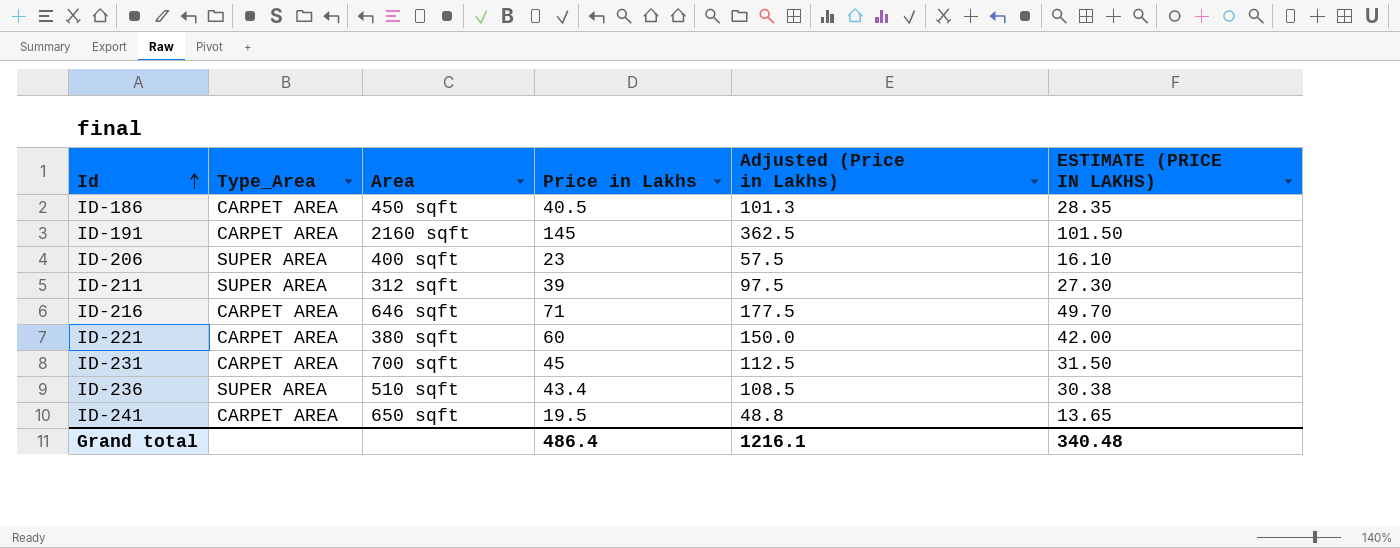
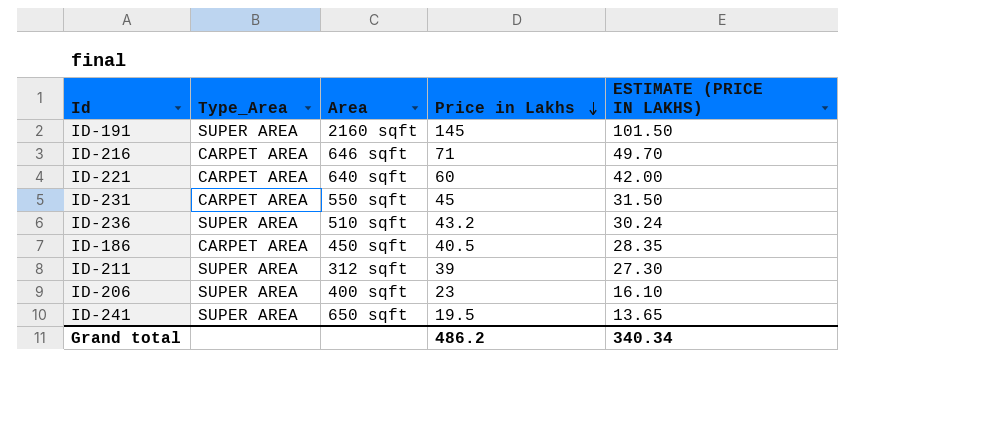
row order: Id ascending -> Price in Lakhs descending
column Adjusted (Price in Lakhs) | formula: [Price in Lakhs] * 2.5 -> none
ID-191 | Type_Area: CARPET AREA -> SUPER AREA
ID-221 | Area: 380 sqft -> 640 sqft
ID-231 | Area: 700 sqft -> 550 sqft
ID-236 | Price in Lakhs: 43.4 -> 43.2
ID-236 | ESTIMATE (PRICE IN LAKHS): 30.38 -> 30.24
ID-241 | Type_Area: CARPET AREA -> SUPER AREA
Grand total | Price in Lakhs: 486.4 -> 486.2
Grand total | ESTIMATE (PRICE IN LAKHS): 340.48 -> 340.34

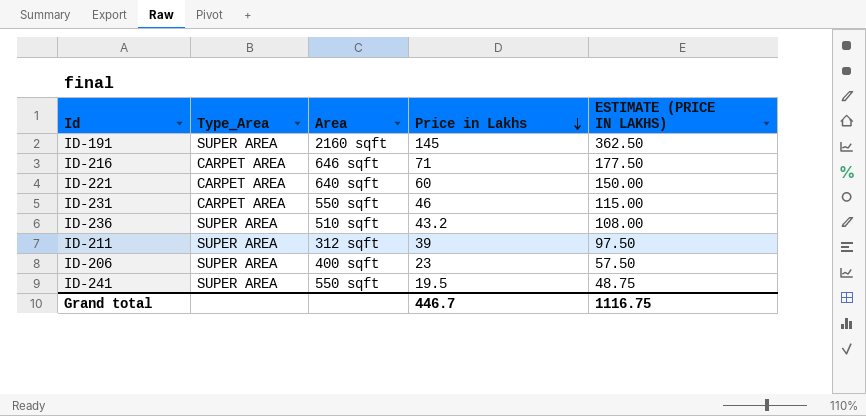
column ESTIMATE (PRICE IN LAKHS) | formula: [Price in Lakhs] * 0.7 -> [Price in Lakhs] * 2.5
row ID-186: CARPET AREA | 450 sqft | 40.5 | 28.35 -> none
ID-231 | Price in Lakhs: 45 -> 46
ID-241 | Area: 650 sqft -> 550 sqft
Grand total | Price in Lakhs: 486.2 -> 446.7
Grand total | ESTIMATE (PRICE IN LAKHS): 340.34 -> 1116.75

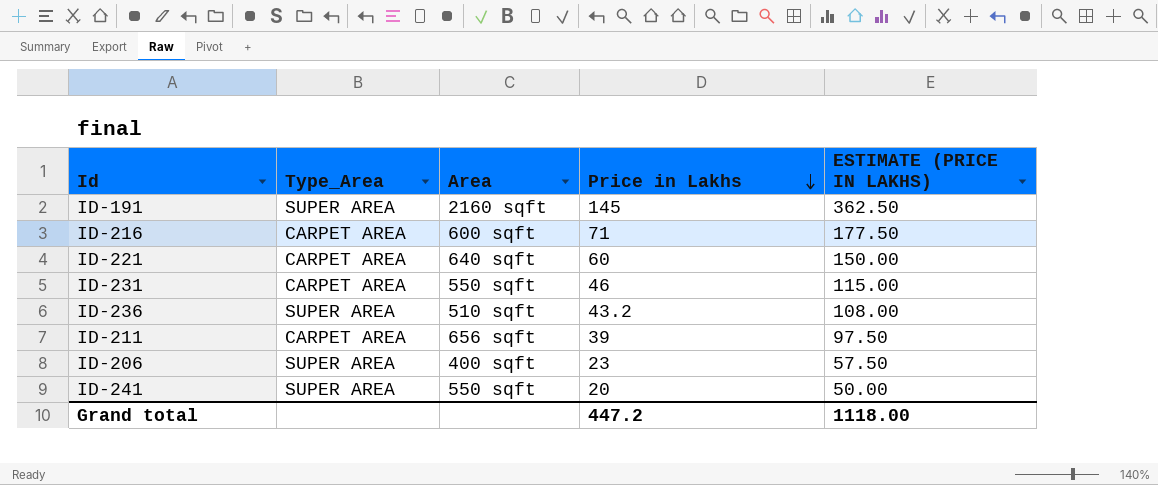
ID-216 | Area: 646 sqft -> 600 sqft
ID-211 | Type_Area: SUPER AREA -> CARPET AREA
ID-211 | Area: 312 sqft -> 656 sqft
ID-241 | Price in Lakhs: 19.5 -> 20
ID-241 | ESTIMATE (PRICE IN LAKHS): 48.75 -> 50.00
Grand total | Price in Lakhs: 446.7 -> 447.2
Grand total | ESTIMATE (PRICE IN LAKHS): 1116.75 -> 1118.00

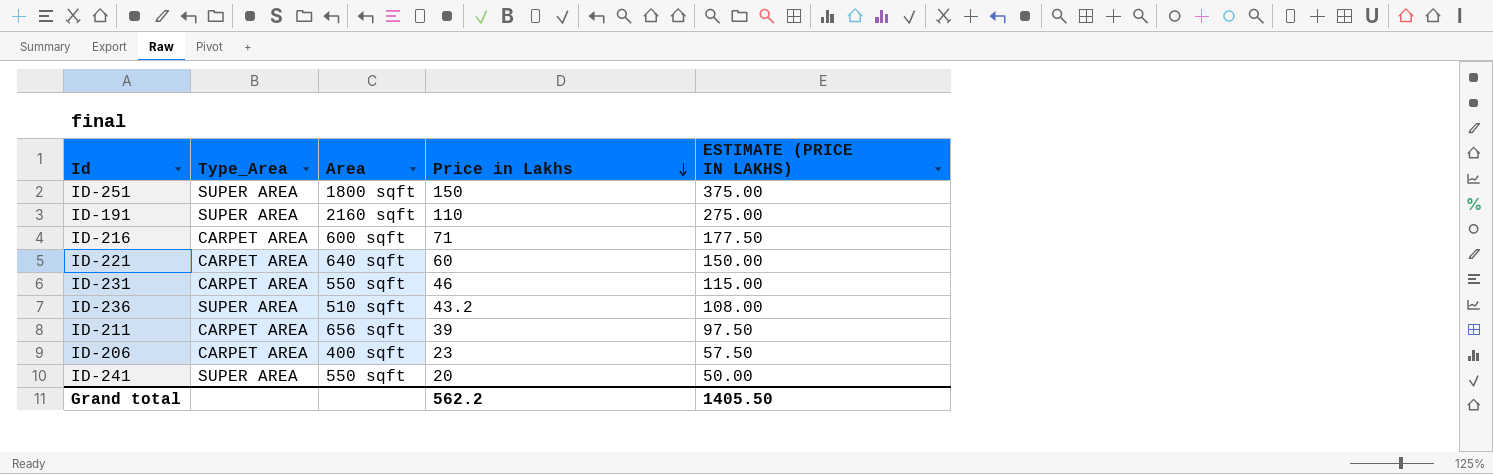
row ID-251: none -> SUPER AREA | 1800 sqft | 150 | 375.00
ID-191 | Price in Lakhs: 145 -> 110
ID-191 | ESTIMATE (PRICE IN LAKHS): 362.50 -> 275.00
ID-206 | Type_Area: SUPER AREA -> CARPET AREA
Grand total | Price in Lakhs: 447.2 -> 562.2
Grand total | ESTIMATE (PRICE IN LAKHS): 1118.00 -> 1405.50

